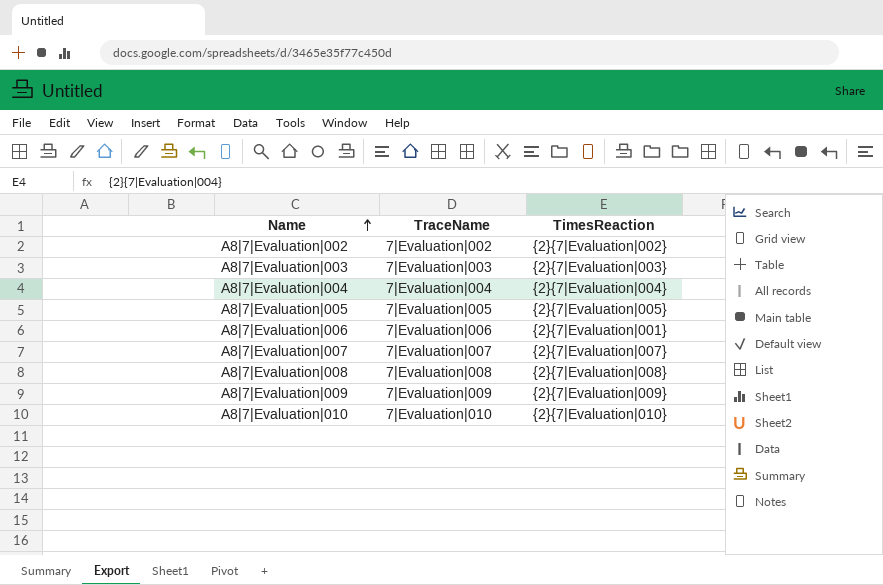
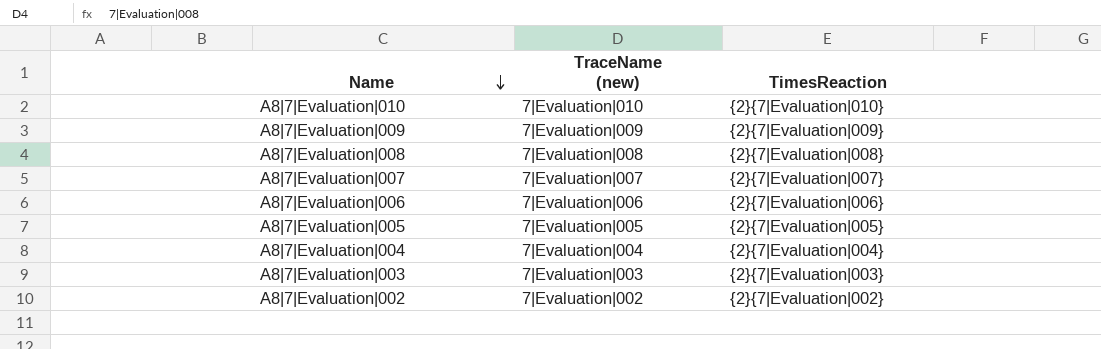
row order: Name ascending -> Name descending
column name: TraceName -> TraceName (new)
A8|7|Evaluation|006 | TimesReaction: {2}{7|Evaluation|001} -> {2}{7|Evaluation|006}

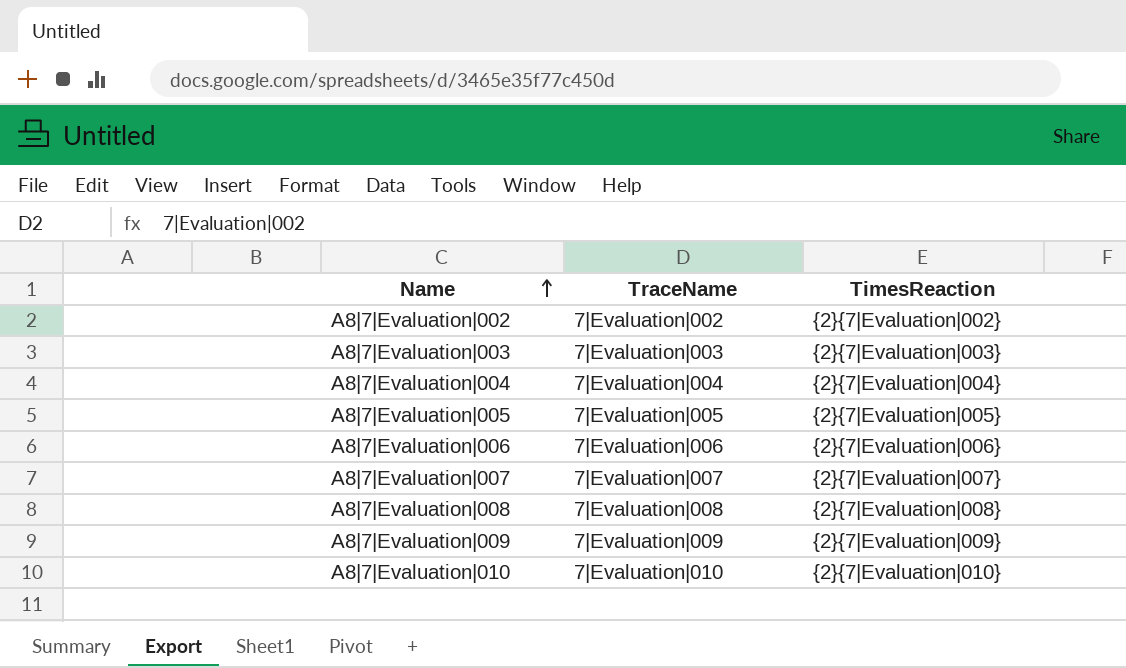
row order: Name descending -> Name ascending
column name: TraceName (new) -> TraceName

